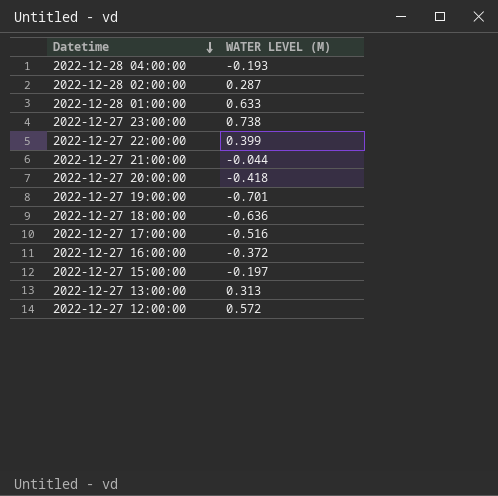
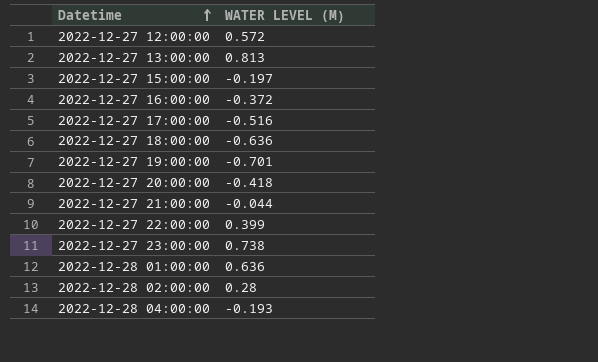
row order: Datetime descending -> Datetime ascending
2022-12-27 13:00:00 | WATER LEVEL (M): 0.313 -> 0.813
2022-12-28 01:00:00 | WATER LEVEL (M): 0.633 -> 0.636
2022-12-28 02:00:00 | WATER LEVEL (M): 0.287 -> 0.28

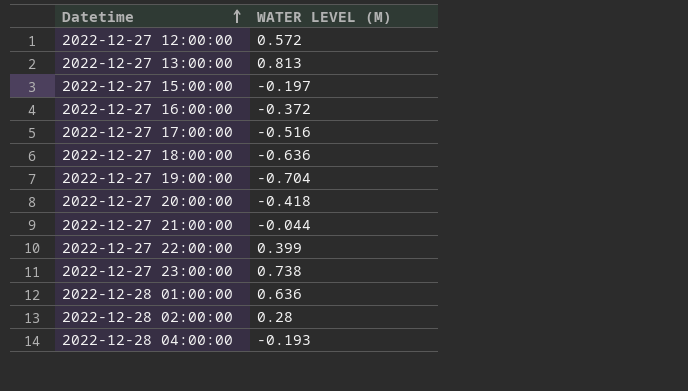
2022-12-27 19:00:00 | WATER LEVEL (M): -0.701 -> -0.704

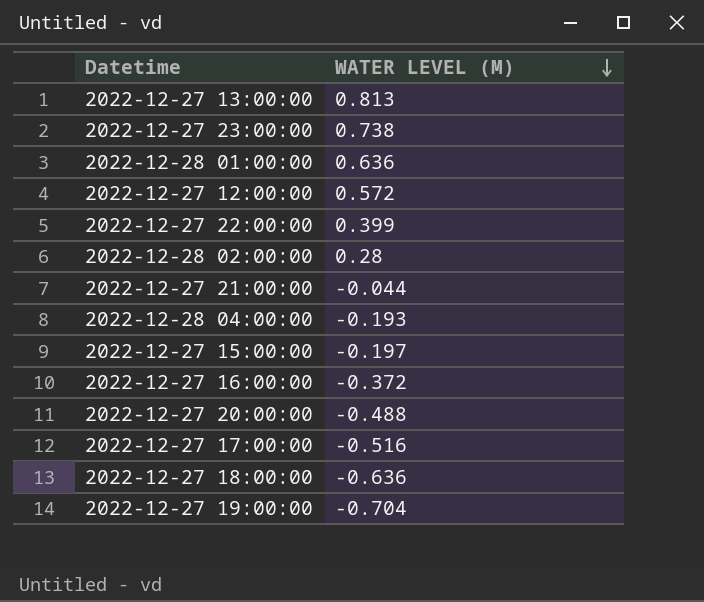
row order: Datetime ascending -> WATER LEVEL (M) descending
2022-12-27 20:00:00 | WATER LEVEL (M): -0.418 -> -0.488

